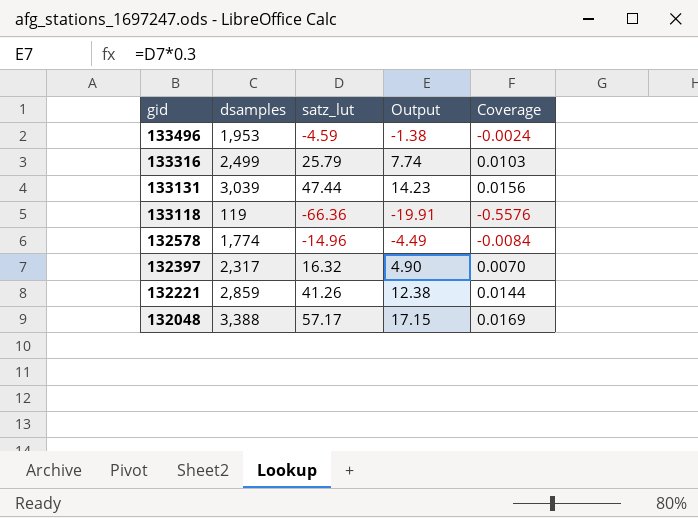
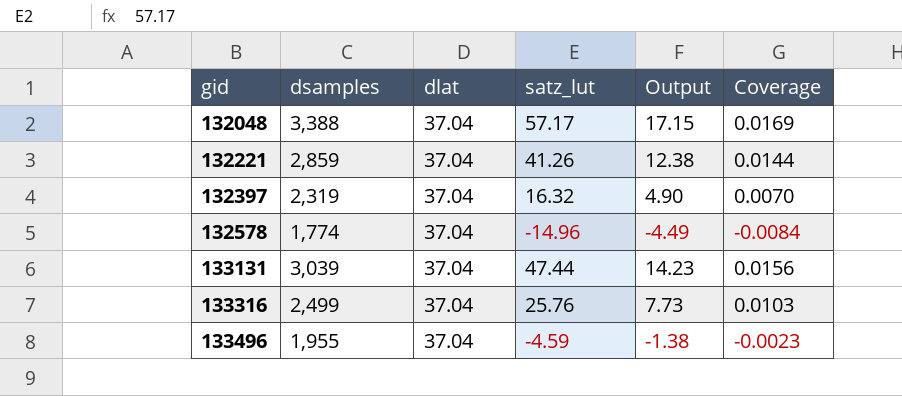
row order: gid descending -> gid ascending
column dlat | position: none -> 3
row 133118: 119 | -66.36 | -19.91 | -0.5576 -> none
132397 | dsamples: 2,317 -> 2,319
133316 | satz_lut: 25.79 -> 25.76
133316 | Output: 7.74 -> 7.73
133496 | dsamples: 1,953 -> 1,955
133496 | Coverage: -0.0024 -> -0.0023

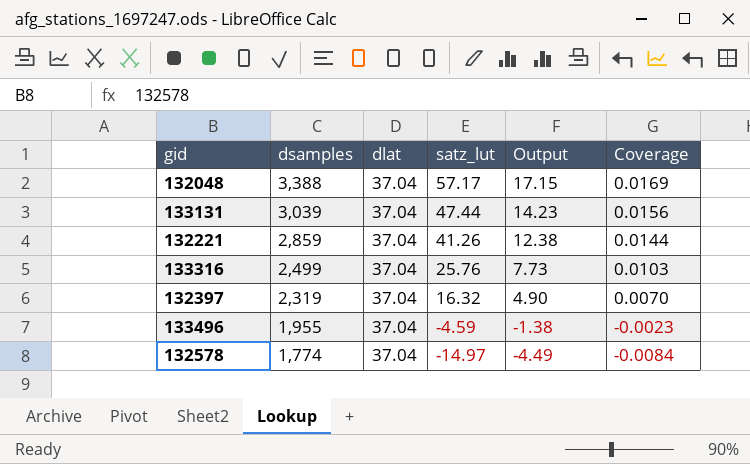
row order: gid ascending -> dsamples descending
132578 | satz_lut: -14.96 -> -14.97

